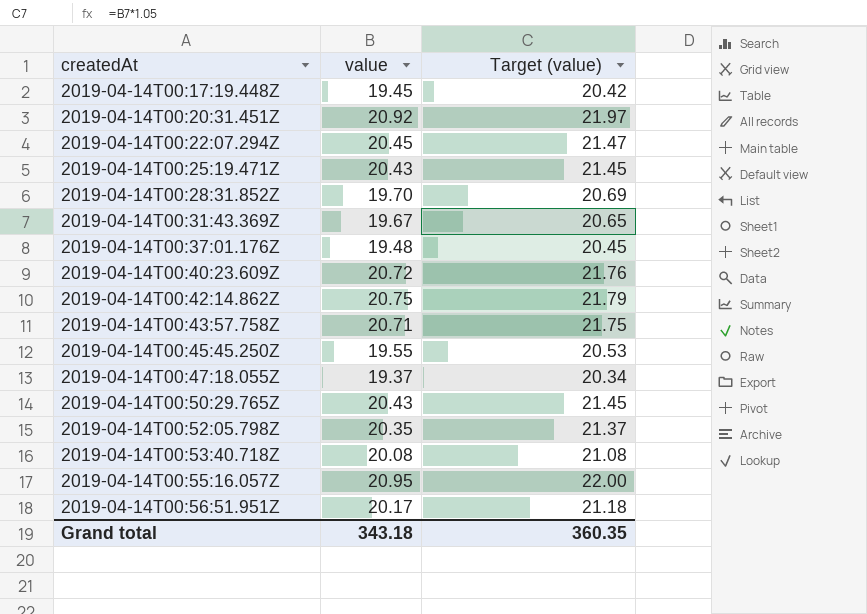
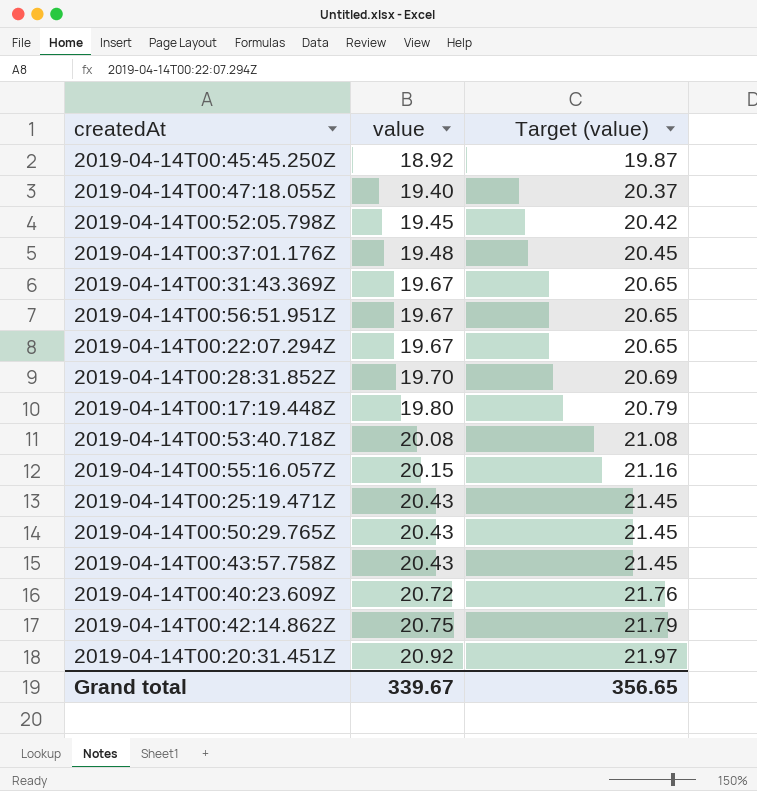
row order: createdAt ascending -> value ascending
2019-04-14T00:45:45.250Z | value: 19.55 -> 18.92
2019-04-14T00:45:45.250Z | Target (value): 20.53 -> 19.87
2019-04-14T00:47:18.055Z | value: 19.37 -> 19.40
2019-04-14T00:47:18.055Z | Target (value): 20.34 -> 20.37
2019-04-14T00:52:05.798Z | value: 20.35 -> 19.45
2019-04-14T00:52:05.798Z | Target (value): 21.37 -> 20.42
2019-04-14T00:56:51.951Z | value: 20.17 -> 19.67
2019-04-14T00:56:51.951Z | Target (value): 21.18 -> 20.65
2019-04-14T00:22:07.294Z | value: 20.45 -> 19.67
2019-04-14T00:22:07.294Z | Target (value): 21.47 -> 20.65
2019-04-14T00:17:19.448Z | value: 19.45 -> 19.80
2019-04-14T00:17:19.448Z | Target (value): 20.42 -> 20.79
2019-04-14T00:55:16.057Z | value: 20.95 -> 20.15
2019-04-14T00:55:16.057Z | Target (value): 22.00 -> 21.16
2019-04-14T00:43:57.758Z | value: 20.71 -> 20.43
2019-04-14T00:43:57.758Z | Target (value): 21.75 -> 21.45
Grand total | value: 343.18 -> 339.67
Grand total | Target (value): 360.35 -> 356.65

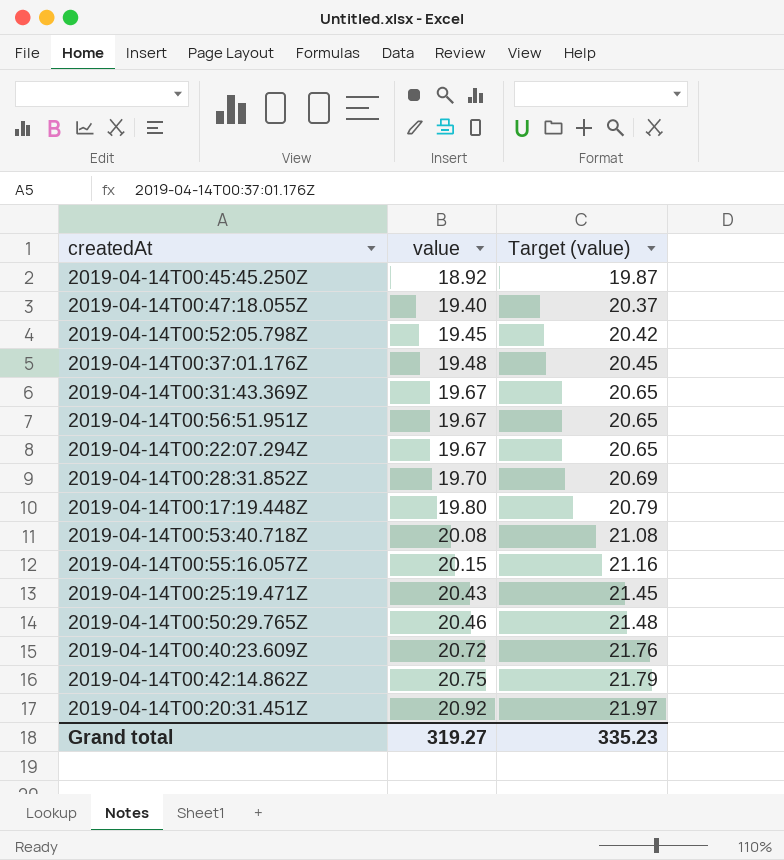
row 2019-04-14T00:43:57.758Z: 20.43 | 21.45 -> none
2019-04-14T00:50:29.765Z | value: 20.43 -> 20.46
2019-04-14T00:50:29.765Z | Target (value): 21.45 -> 21.48
Grand total | value: 339.67 -> 319.27
Grand total | Target (value): 356.65 -> 335.23

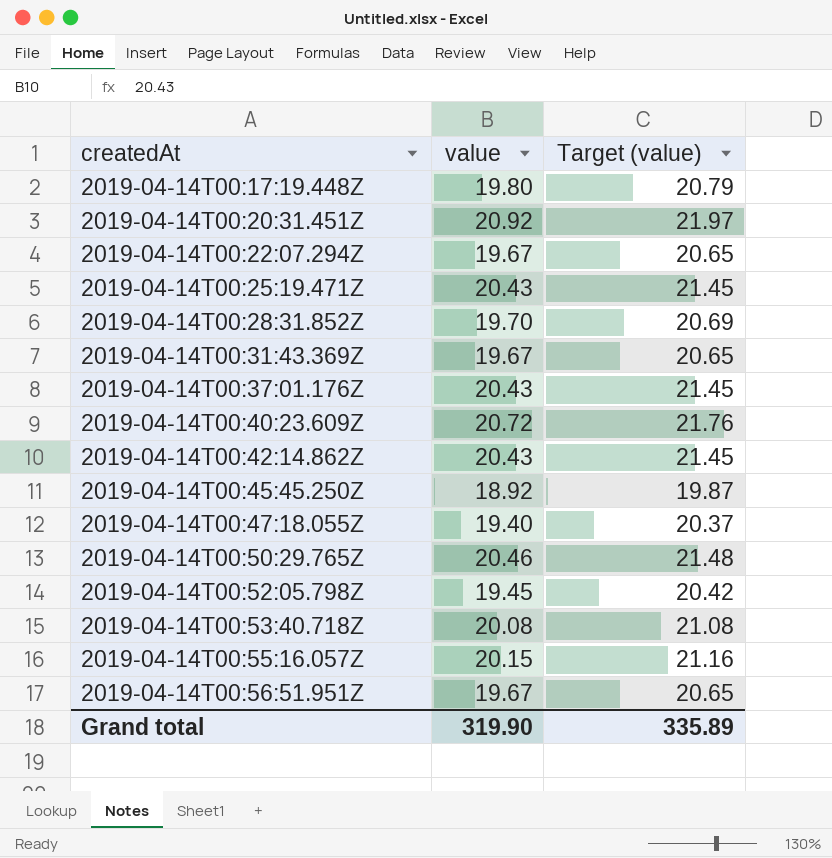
row order: value ascending -> createdAt ascending
2019-04-14T00:37:01.176Z | value: 19.48 -> 20.43
2019-04-14T00:37:01.176Z | Target (value): 20.45 -> 21.45
2019-04-14T00:42:14.862Z | value: 20.75 -> 20.43
2019-04-14T00:42:14.862Z | Target (value): 21.79 -> 21.45
Grand total | value: 319.27 -> 319.90
Grand total | Target (value): 335.23 -> 335.89

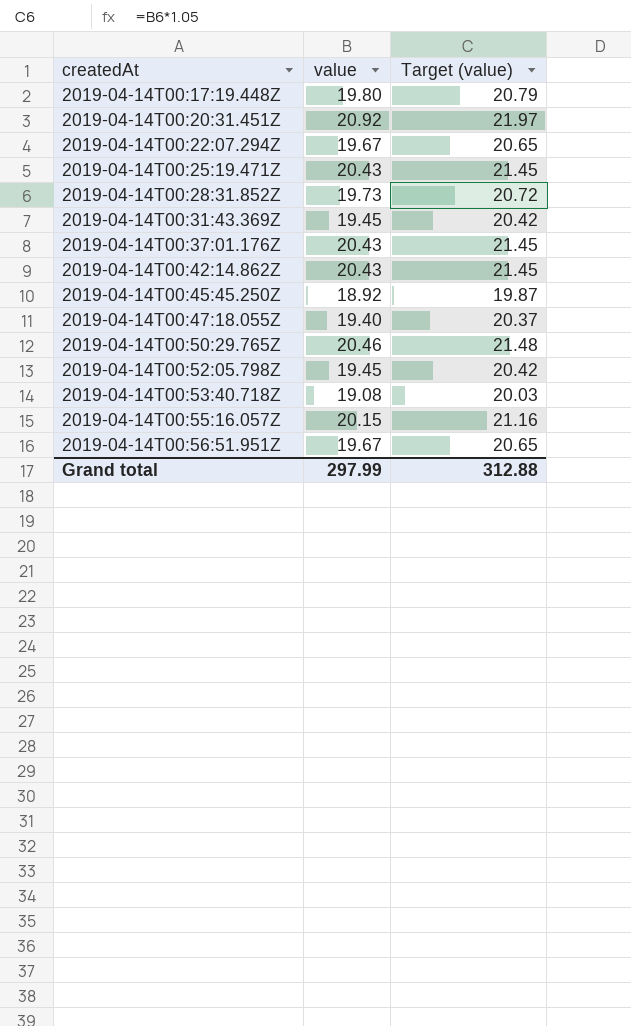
row 2019-04-14T00:40:23.609Z: 20.72 | 21.76 -> none
2019-04-14T00:28:31.852Z | value: 19.70 -> 19.73
2019-04-14T00:28:31.852Z | Target (value): 20.69 -> 20.72
2019-04-14T00:31:43.369Z | value: 19.67 -> 19.45
2019-04-14T00:31:43.369Z | Target (value): 20.65 -> 20.42
2019-04-14T00:53:40.718Z | value: 20.08 -> 19.08
2019-04-14T00:53:40.718Z | Target (value): 21.08 -> 20.03
Grand total | value: 319.90 -> 297.99
Grand total | Target (value): 335.89 -> 312.88

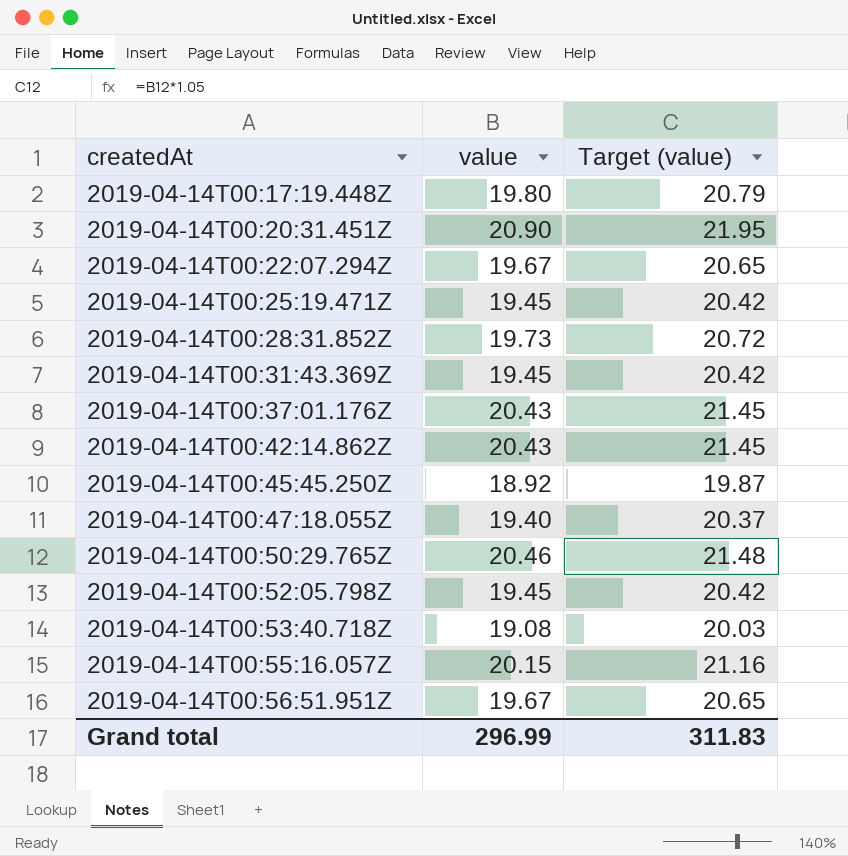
2019-04-14T00:20:31.451Z | value: 20.92 -> 20.90
2019-04-14T00:20:31.451Z | Target (value): 21.97 -> 21.95
2019-04-14T00:25:19.471Z | value: 20.43 -> 19.45
2019-04-14T00:25:19.471Z | Target (value): 21.45 -> 20.42
Grand total | value: 297.99 -> 296.99
Grand total | Target (value): 312.88 -> 311.83

